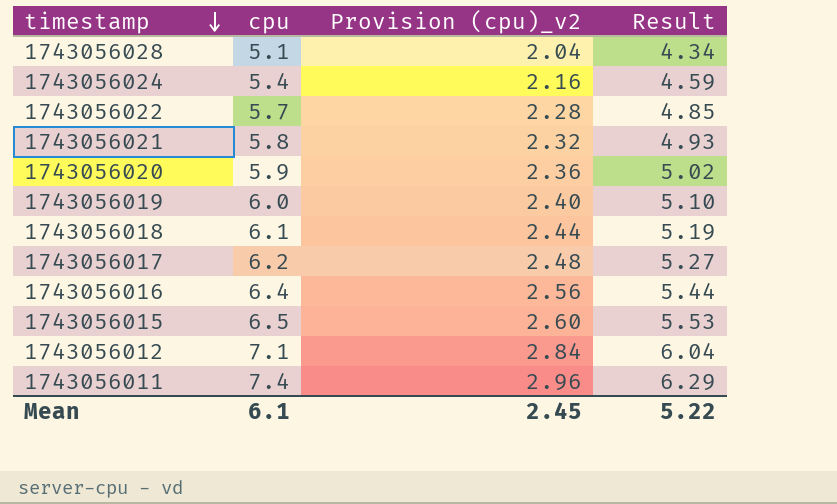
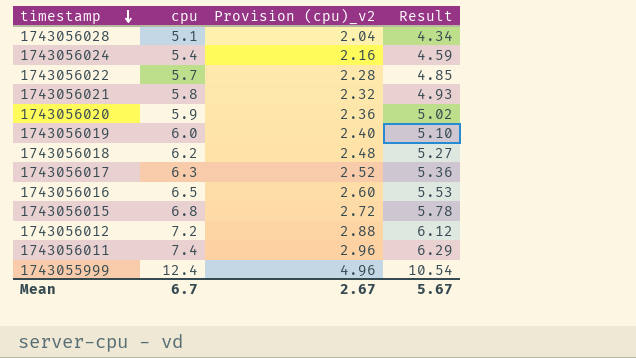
1743056018 | cpu: 6.1 -> 6.2
1743056018 | Provision (cpu)_v2: 2.44 -> 2.48
1743056018 | Result: 5.19 -> 5.27
1743056017 | cpu: 6.2 -> 6.3
1743056017 | Provision (cpu)_v2: 2.48 -> 2.52
1743056017 | Result: 5.27 -> 5.36
1743056016 | cpu: 6.4 -> 6.5
1743056016 | Provision (cpu)_v2: 2.56 -> 2.60
1743056016 | Result: 5.44 -> 5.53
1743056015 | cpu: 6.5 -> 6.8
1743056015 | Provision (cpu)_v2: 2.60 -> 2.72
1743056015 | Result: 5.53 -> 5.78
1743056012 | cpu: 7.1 -> 7.2
1743056012 | Provision (cpu)_v2: 2.84 -> 2.88
1743056012 | Result: 6.04 -> 6.12
row 1743055999: none -> 12.4 | 4.96 | 10.54
Mean | cpu: 6.1 -> 6.7
Mean | Provision (cpu)_v2: 2.45 -> 2.67
Mean | Result: 5.22 -> 5.67

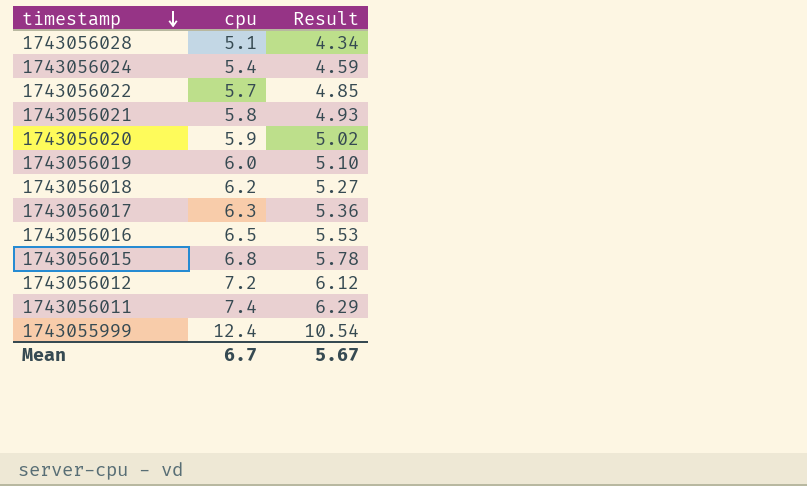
column Provision (cpu)_v2 | formula: [cpu] * 0.4 -> none

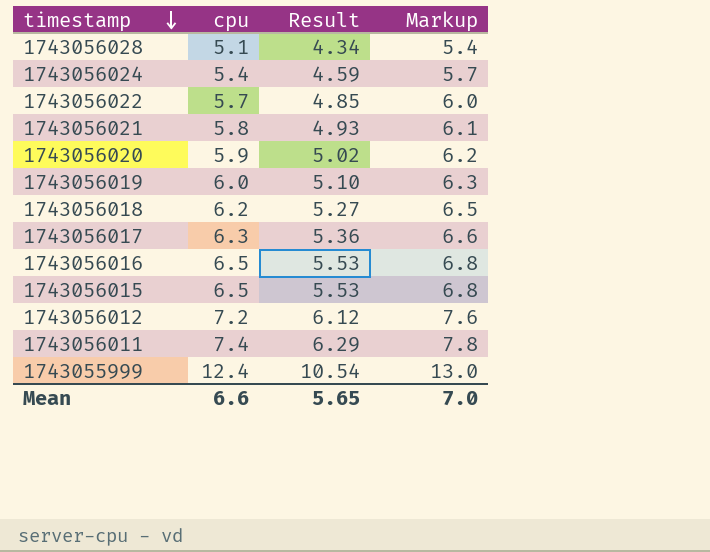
column Markup | formula: none -> [cpu] * 1.05
1743056015 | cpu: 6.8 -> 6.5
1743056015 | Result: 5.78 -> 5.53
Mean | cpu: 6.7 -> 6.6
Mean | Result: 5.67 -> 5.65

